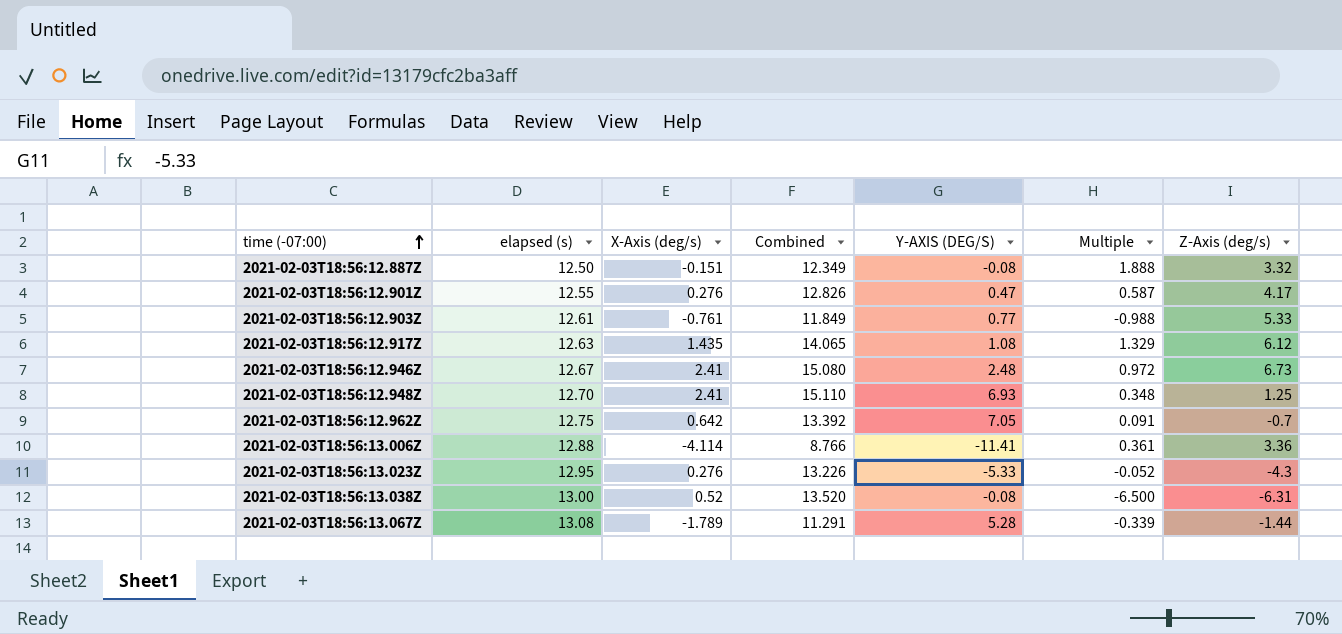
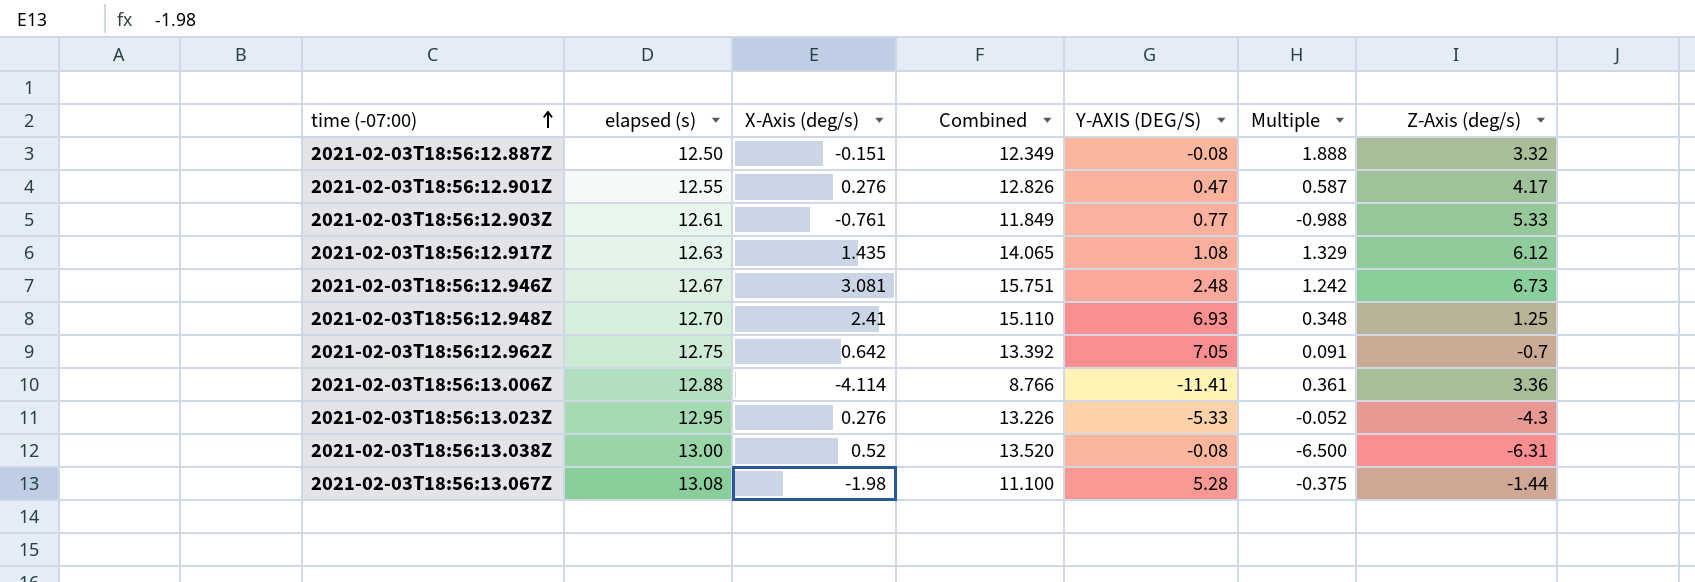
2021-02-03T18:56:12.946Z | X-Axis (deg/s): 2.41 -> 3.081
2021-02-03T18:56:12.946Z | Combined: 15.080 -> 15.751
2021-02-03T18:56:12.946Z | Multiple: 0.972 -> 1.242
2021-02-03T18:56:13.067Z | X-Axis (deg/s): -1.789 -> -1.98
2021-02-03T18:56:13.067Z | Combined: 11.291 -> 11.100
2021-02-03T18:56:13.067Z | Multiple: -0.339 -> -0.375

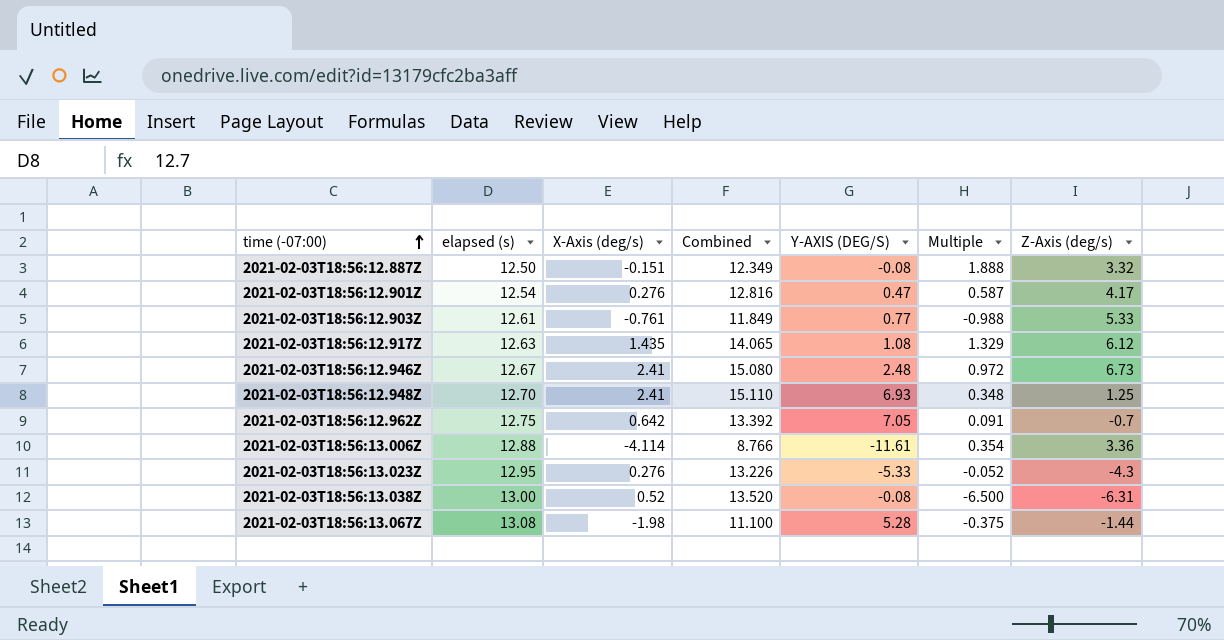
2021-02-03T18:56:12.901Z | elapsed (s): 12.55 -> 12.54
2021-02-03T18:56:12.901Z | Combined: 12.826 -> 12.816
2021-02-03T18:56:12.946Z | X-Axis (deg/s): 3.081 -> 2.41
2021-02-03T18:56:12.946Z | Combined: 15.751 -> 15.080
2021-02-03T18:56:12.946Z | Multiple: 1.242 -> 0.972
2021-02-03T18:56:13.006Z | Y-AXIS (DEG/S): -11.41 -> -11.61
2021-02-03T18:56:13.006Z | Multiple: 0.361 -> 0.354

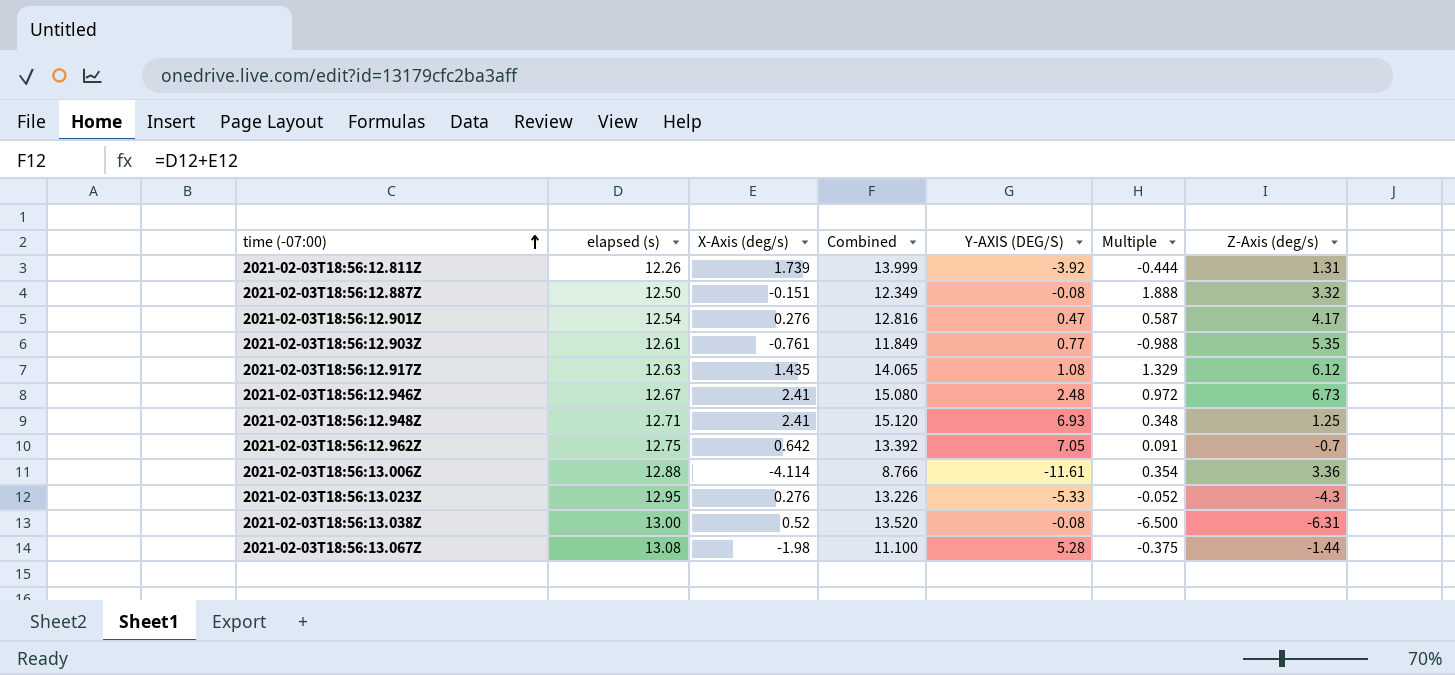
row 2021-02-03T18:56:12.811Z: none -> 12.26 | 1.739 | 13.999 | -3.92 | -0.444 | 1.31
2021-02-03T18:56:12.903Z | Z-Axis (deg/s): 5.33 -> 5.35
2021-02-03T18:56:12.948Z | elapsed (s): 12.70 -> 12.71
2021-02-03T18:56:12.948Z | Combined: 15.110 -> 15.120

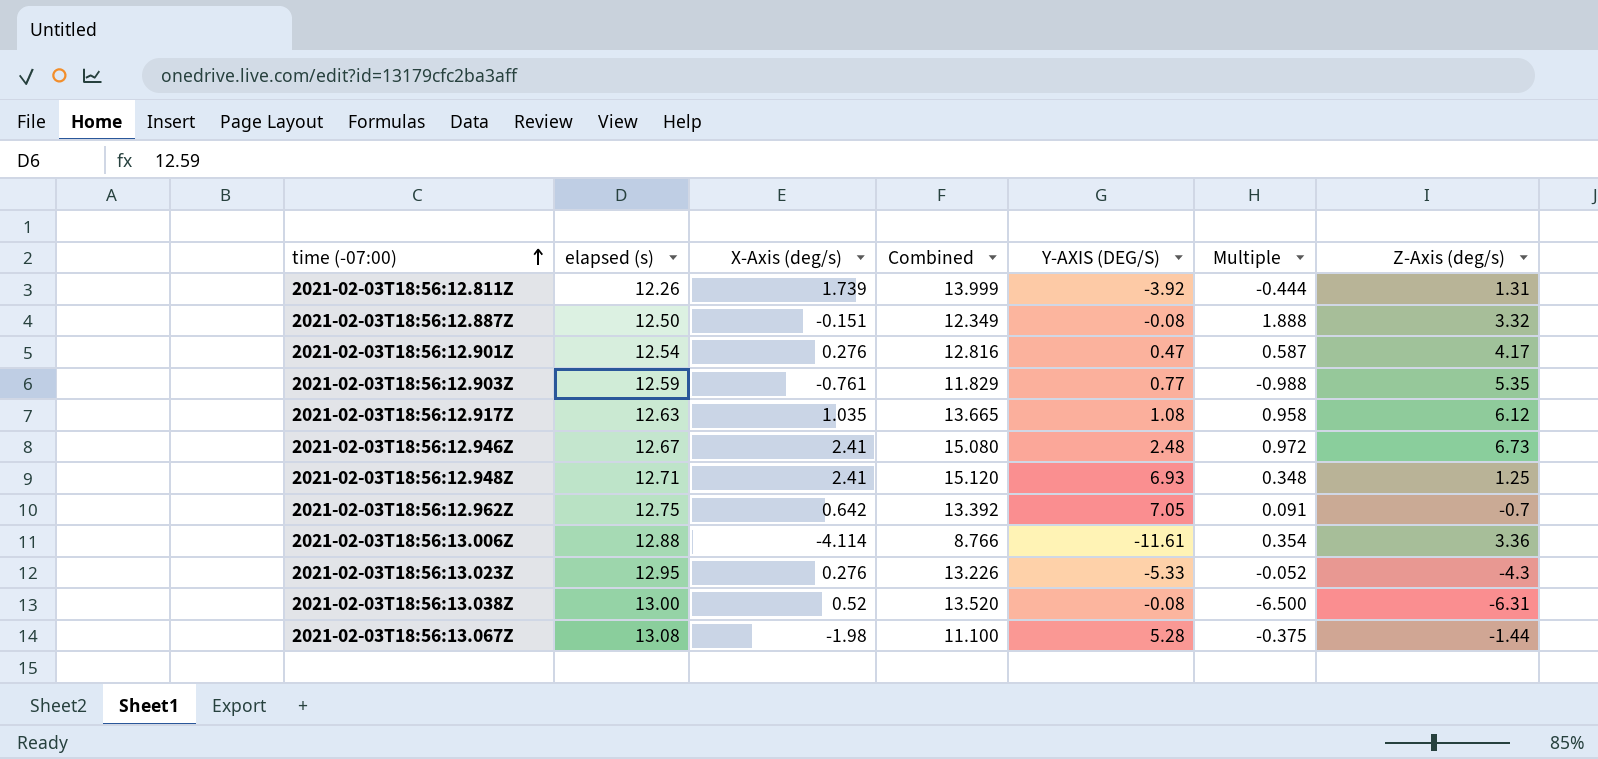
2021-02-03T18:56:12.903Z | elapsed (s): 12.61 -> 12.59
2021-02-03T18:56:12.903Z | Combined: 11.849 -> 11.829
2021-02-03T18:56:12.917Z | X-Axis (deg/s): 1.435 -> 1.035
2021-02-03T18:56:12.917Z | Combined: 14.065 -> 13.665
2021-02-03T18:56:12.917Z | Multiple: 1.329 -> 0.958

